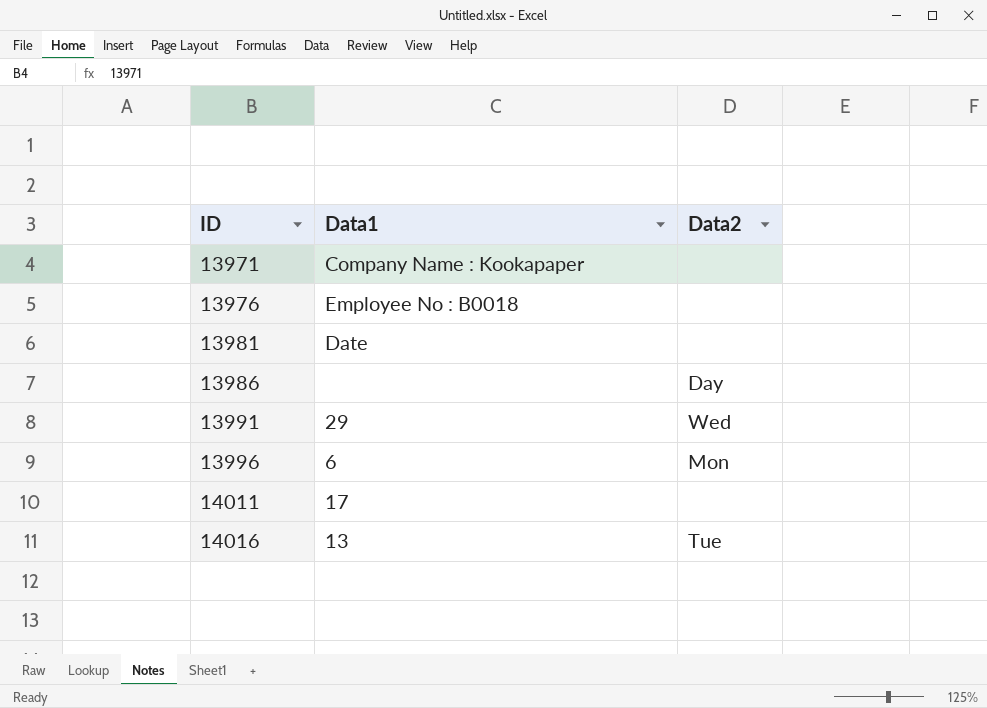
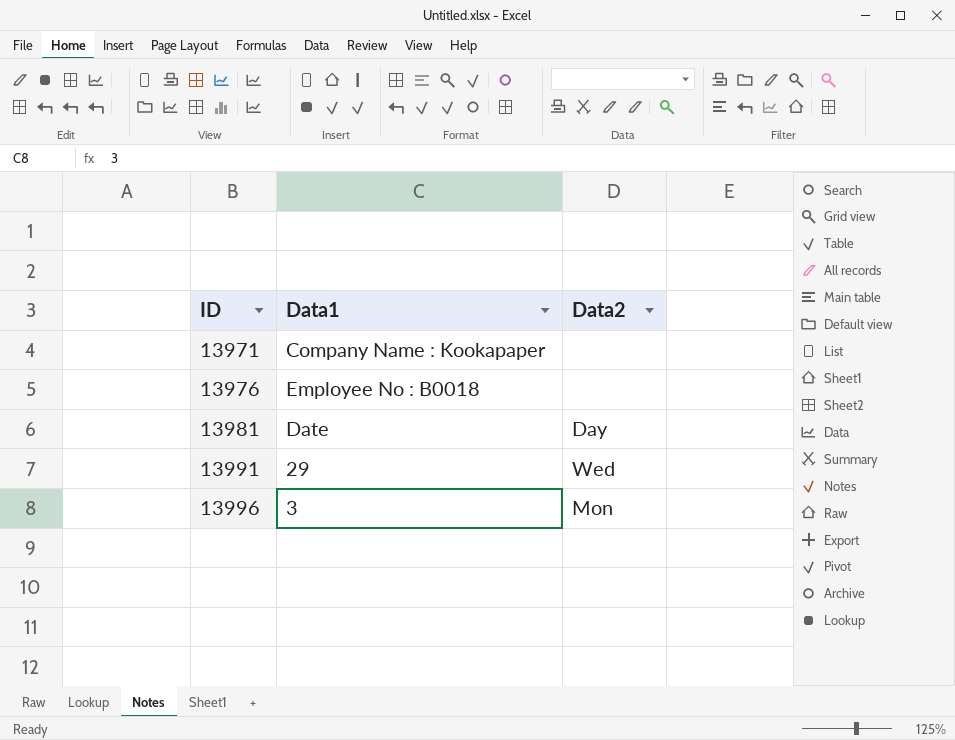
row 13986: none | Day -> none
row 14011: 17 | none -> none
row 14016: 13 | Tue -> none
13981 | Data2: none -> Day
13996 | Data1: 6 -> 3

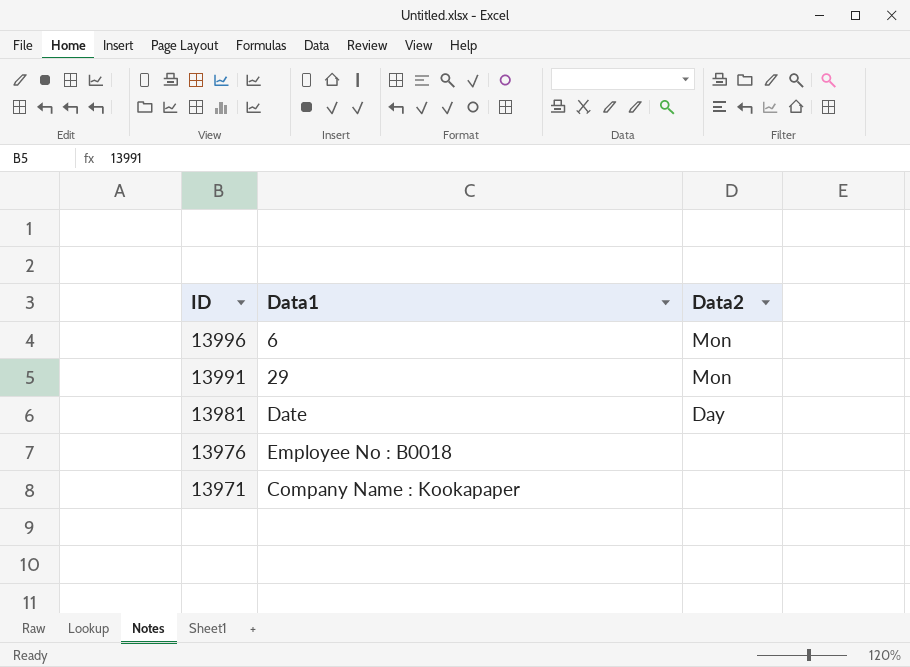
row order: ID ascending -> ID descending
13996 | Data1: 3 -> 6
13991 | Data2: Wed -> Mon

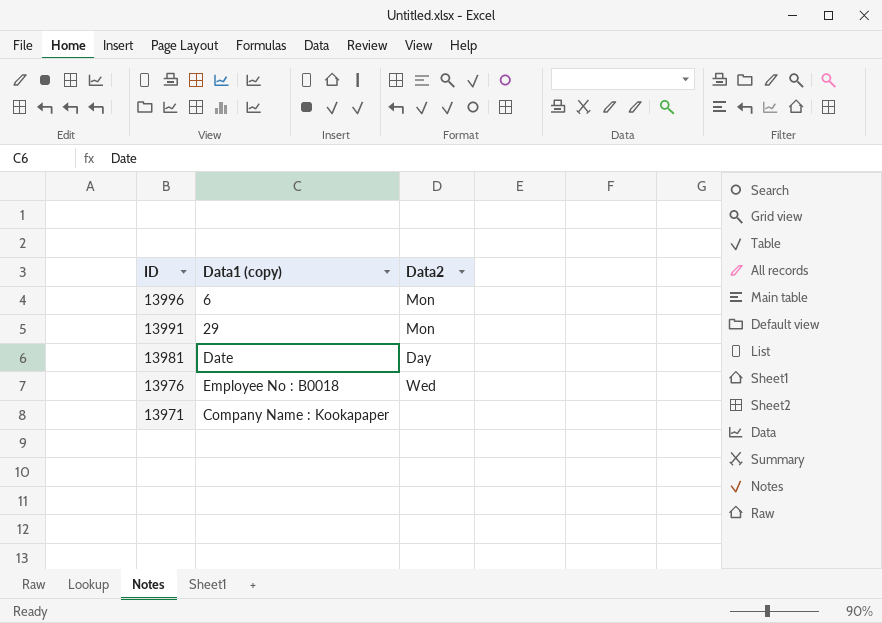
column name: Data1 -> Data1 (copy)
13976 | Data2: none -> Wed

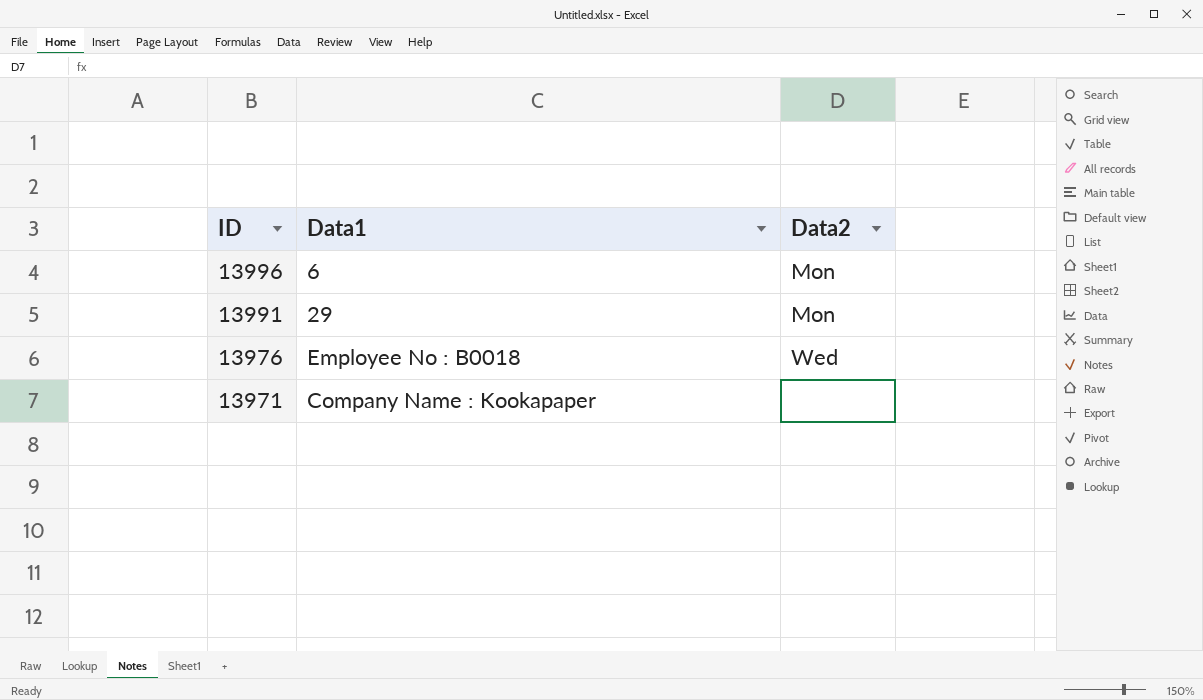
column name: Data1 (copy) -> Data1
row 13981: Date | Day -> none

